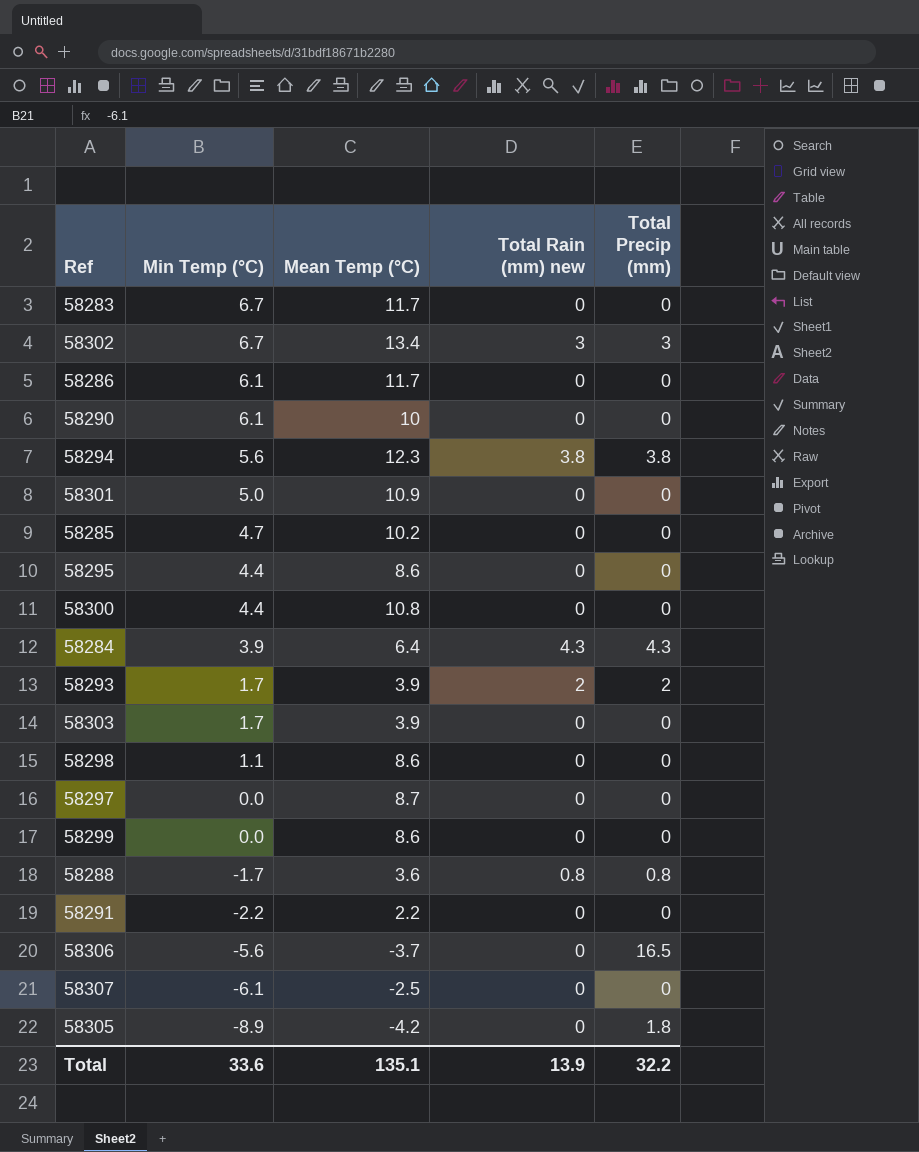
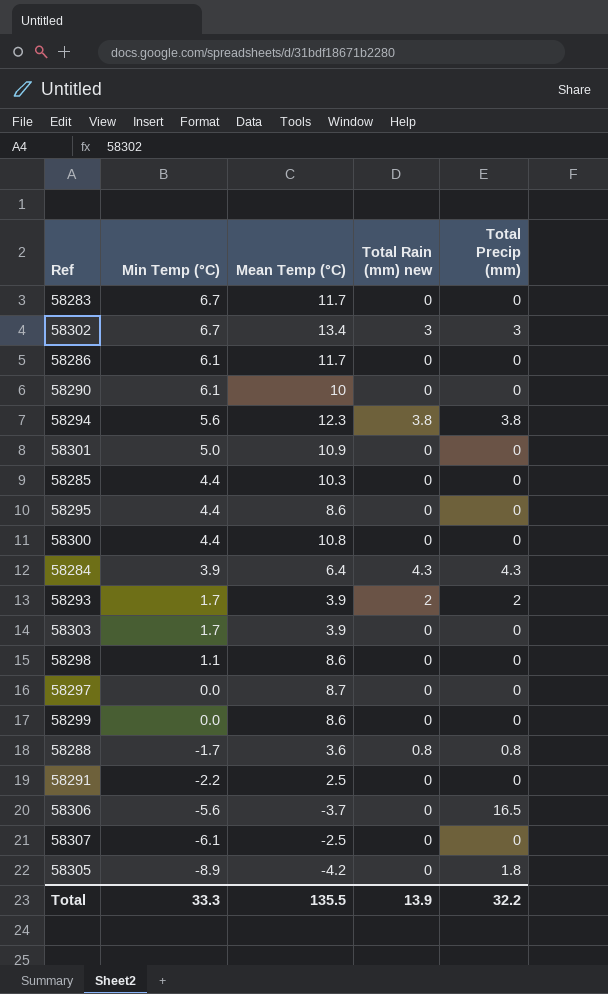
58285 | Min Temp (°C): 4.7 -> 4.4
58285 | Mean Temp (°C): 10.2 -> 10.3
58291 | Mean Temp (°C): 2.2 -> 2.5
Total | Min Temp (°C): 33.6 -> 33.3
Total | Mean Temp (°C): 135.1 -> 135.5

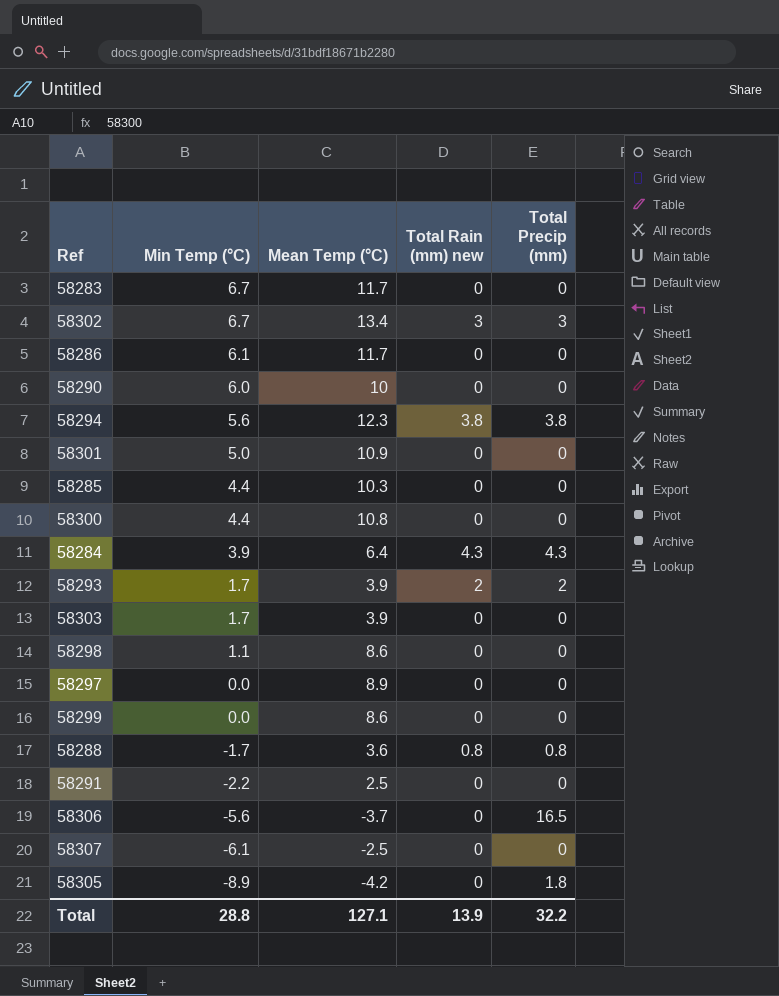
row 58295: 4.4 | 8.6 | 0 | 0 -> none
58290 | Min Temp (°C): 6.1 -> 6.0
58297 | Mean Temp (°C): 8.7 -> 8.9
Total | Min Temp (°C): 33.3 -> 28.8
Total | Mean Temp (°C): 135.5 -> 127.1

